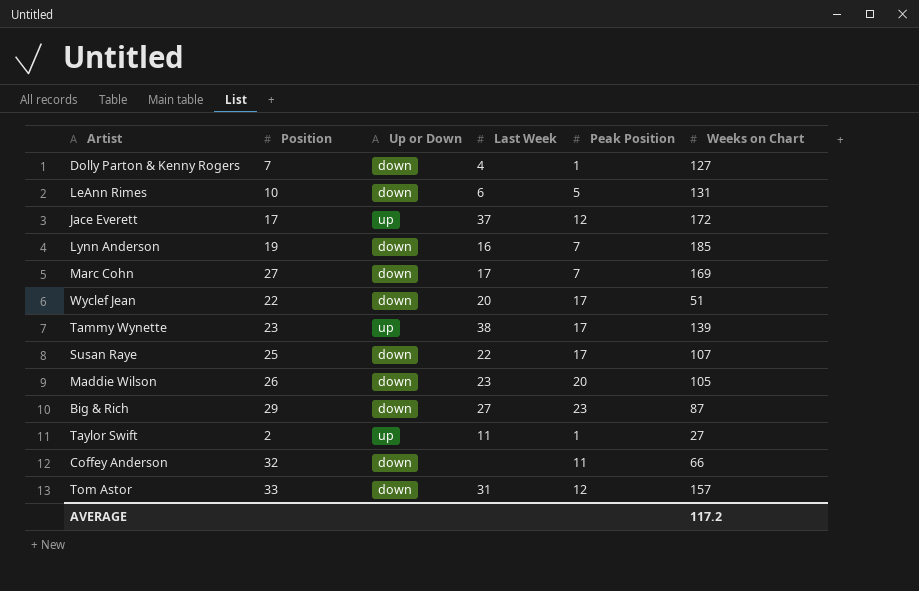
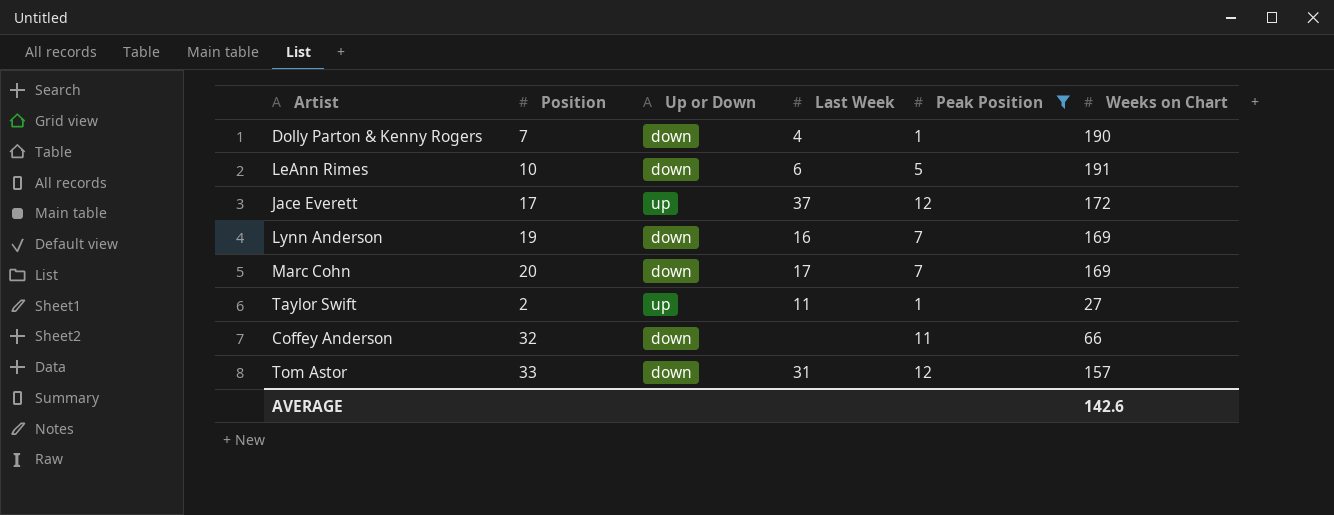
filter: none -> Peak Position <= 12
Dolly Parton & Kenny Rogers | Weeks on Chart: 127 -> 190
LeAnn Rimes | Weeks on Chart: 131 -> 191
Lynn Anderson | Weeks on Chart: 185 -> 169
Marc Cohn | Position: 27 -> 20
AVERAGE | Weeks on Chart: 117.2 -> 142.6

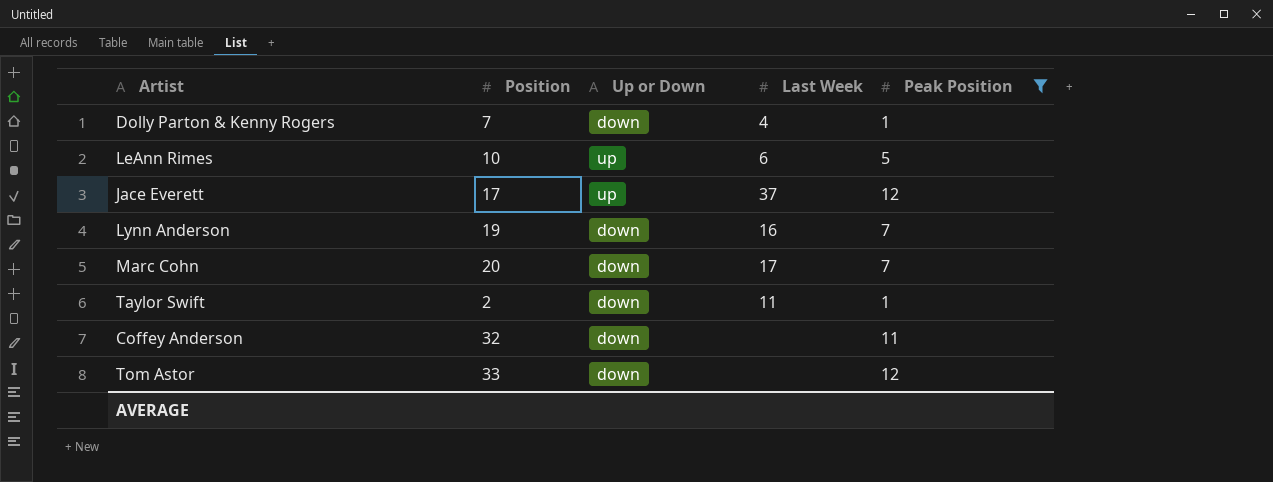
column Weeks on Chart | position: 6 -> none
LeAnn Rimes | Up or Down: down -> up
Taylor Swift | Up or Down: up -> down
Tom Astor | Last Week: 31 -> none

